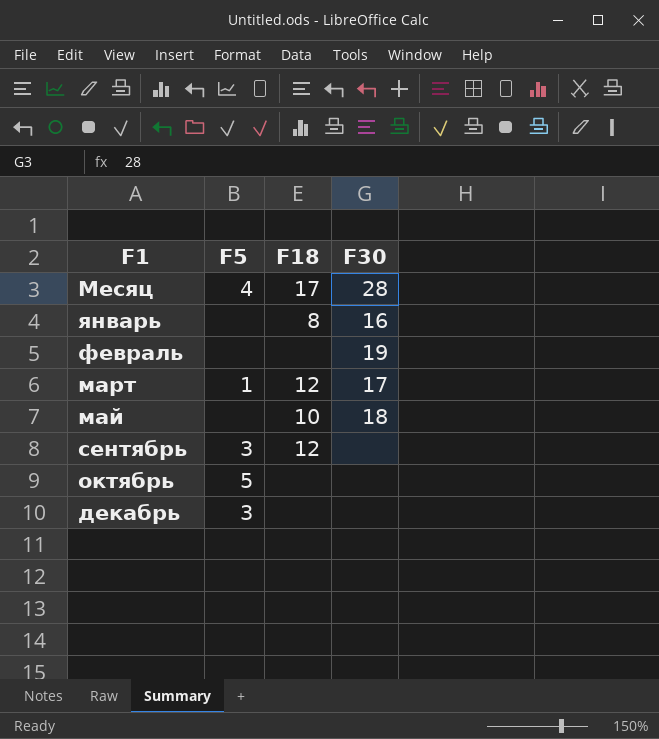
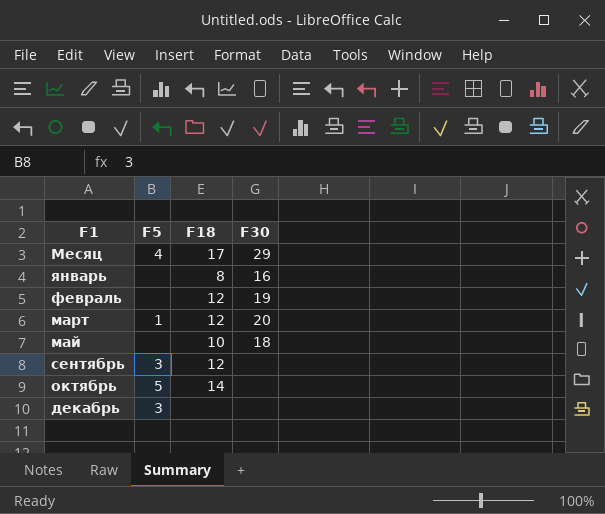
Месяц | F30: 28 -> 29
февраль | F18: none -> 12
март | F30: 17 -> 20
октябрь | F18: none -> 14

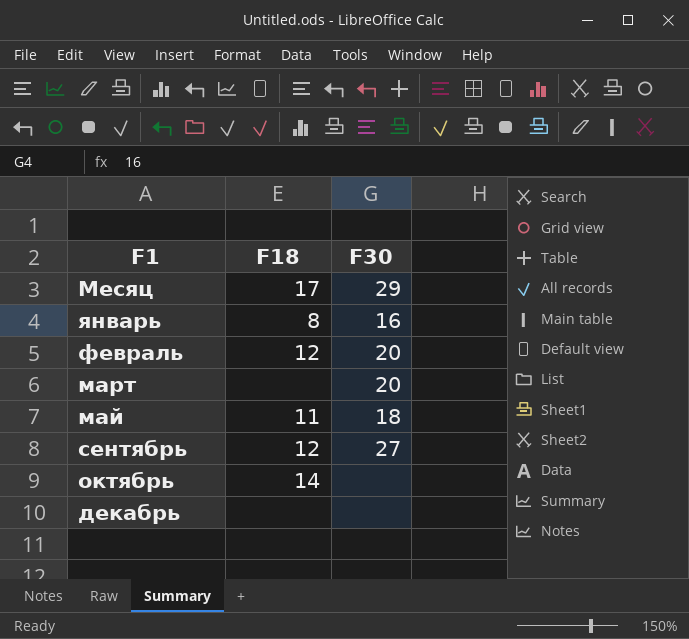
column F5 | position: 2 -> none
февраль | F30: 19 -> 20
март | F18: 12 -> none
май | F18: 10 -> 11
сентябрь | F30: none -> 27

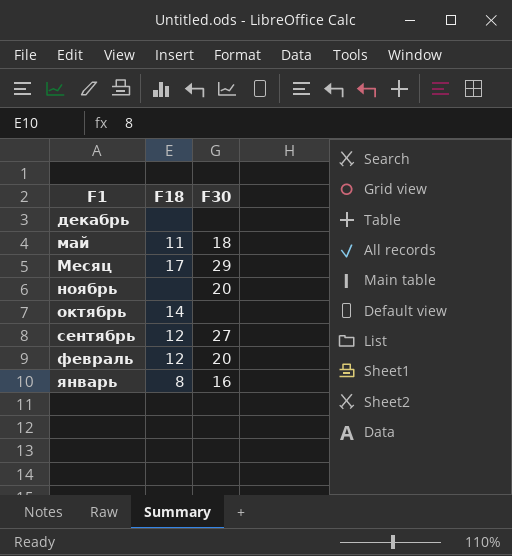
row order: none -> F1 ascending
row март: none | 20 -> none
row ноябрь: none -> none | 20

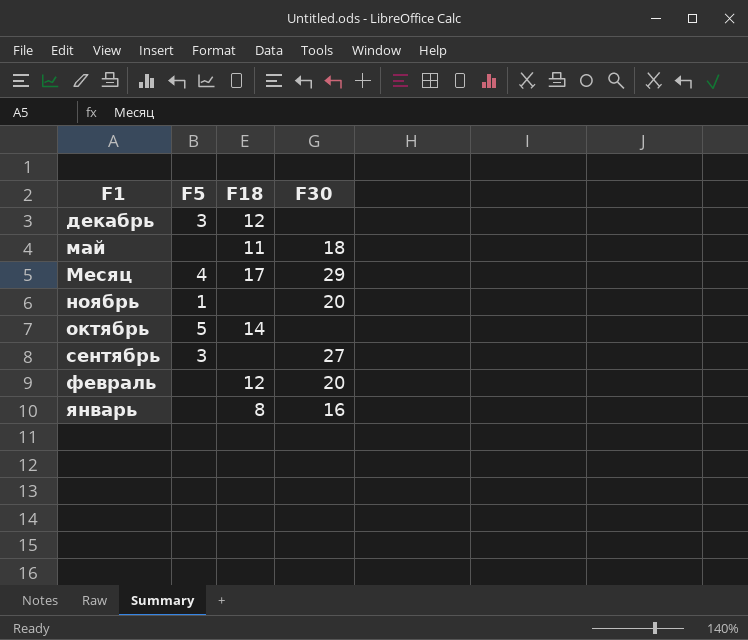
column F5 | position: none -> 2
декабрь | F18: none -> 12
сентябрь | F18: 12 -> none

